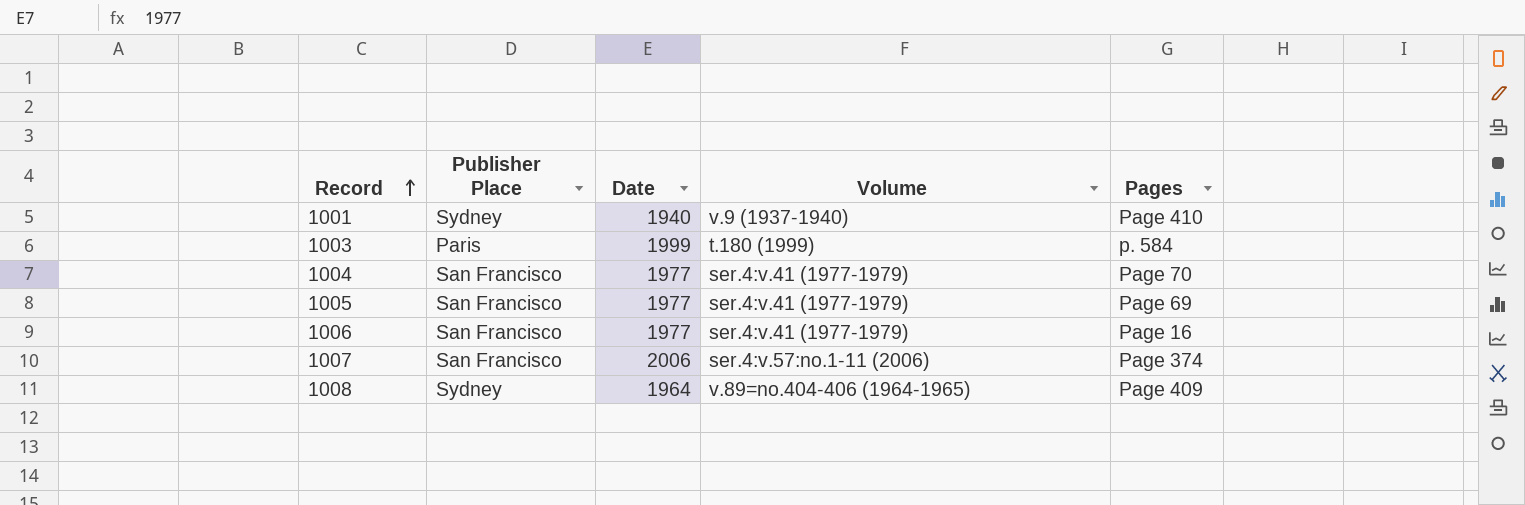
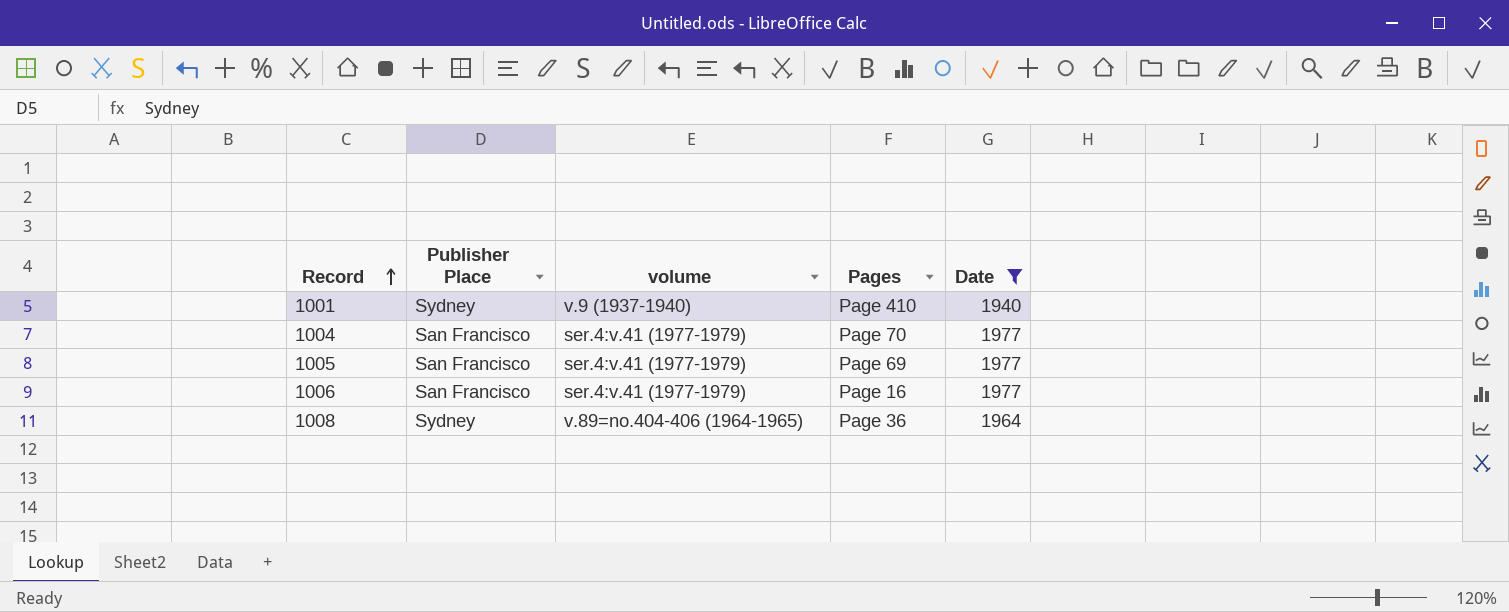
filter: none -> Date <= 1977
column name: Volume -> volume
column Date | position: 3 -> 5
1008 | Pages: Page 409 -> Page 36

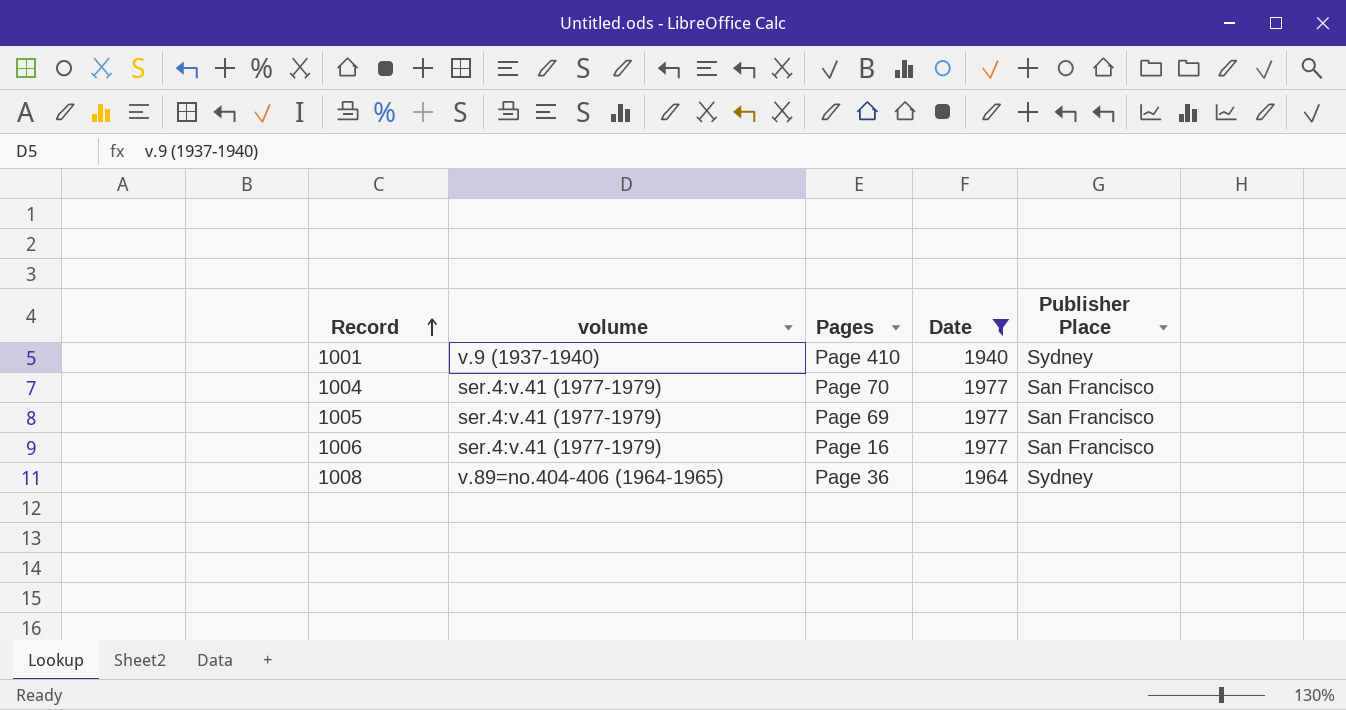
column Publisher Place | position: 2 -> 5

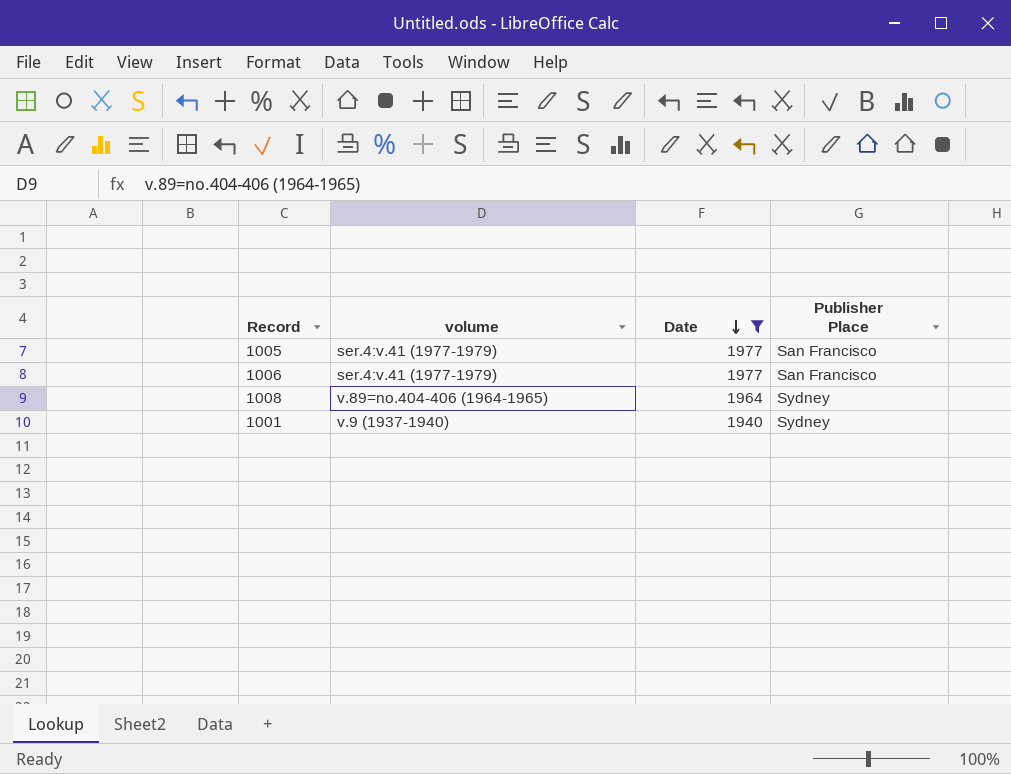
row order: Record ascending -> Date descending
column Pages | position: 3 -> none
row 1004: ser.4:v.41 (1977-1979) | Page 70 | 1977 | San Francisco -> none

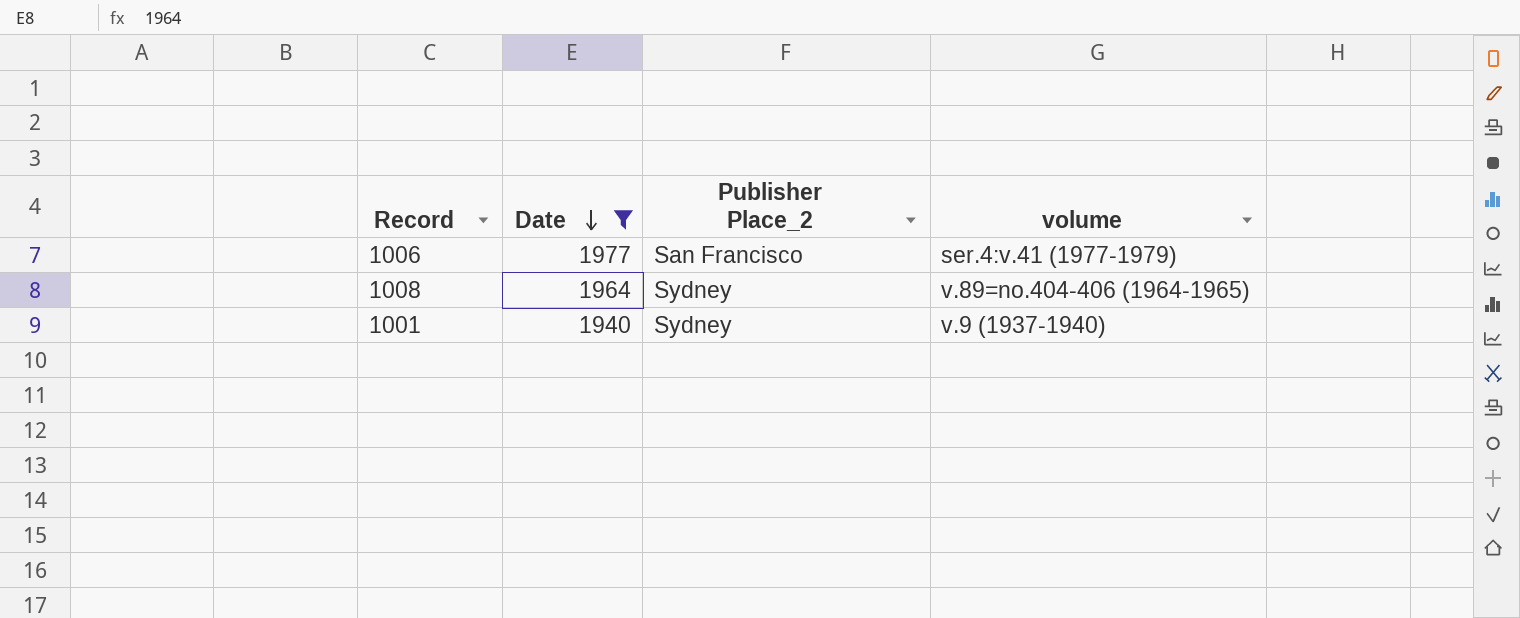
column name: Publisher Place -> Publisher Place_2
column volume | position: 2 -> 4
row 1005: ser.4:v.41 (1977-1979) | 1977 | San Francisco -> none

